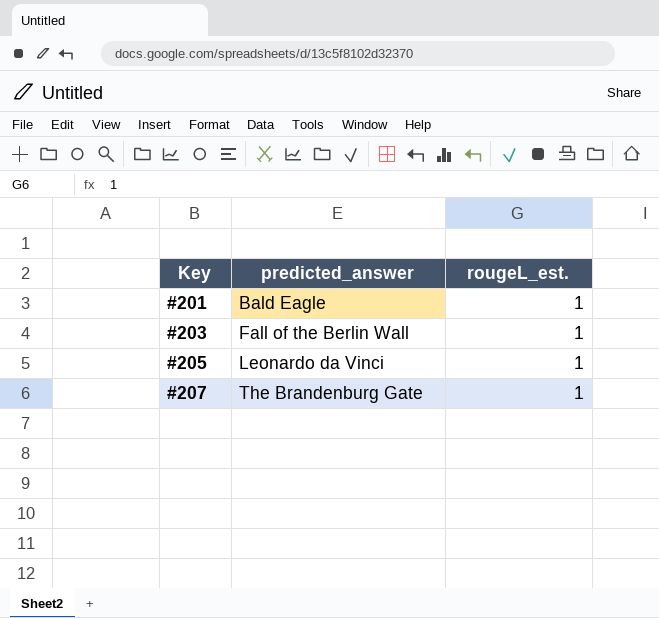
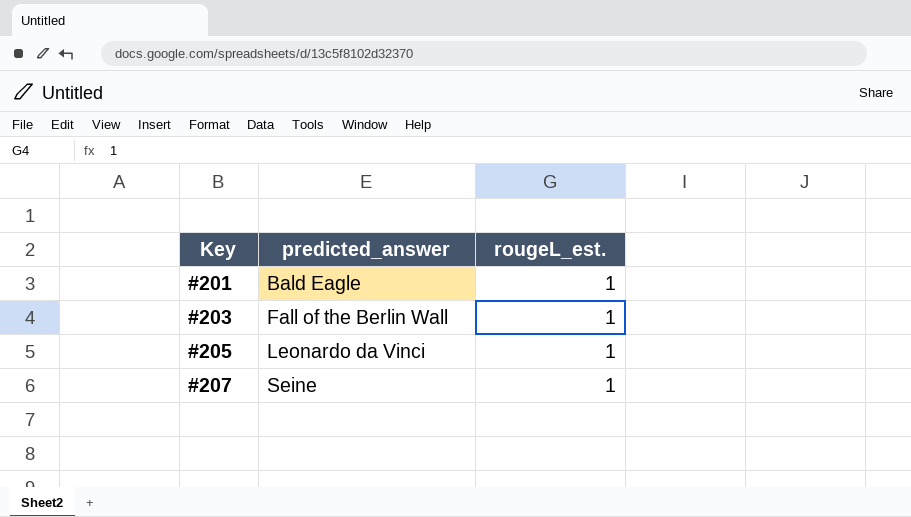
#207 | predicted_answer: The Brandenburg Gate -> Seine

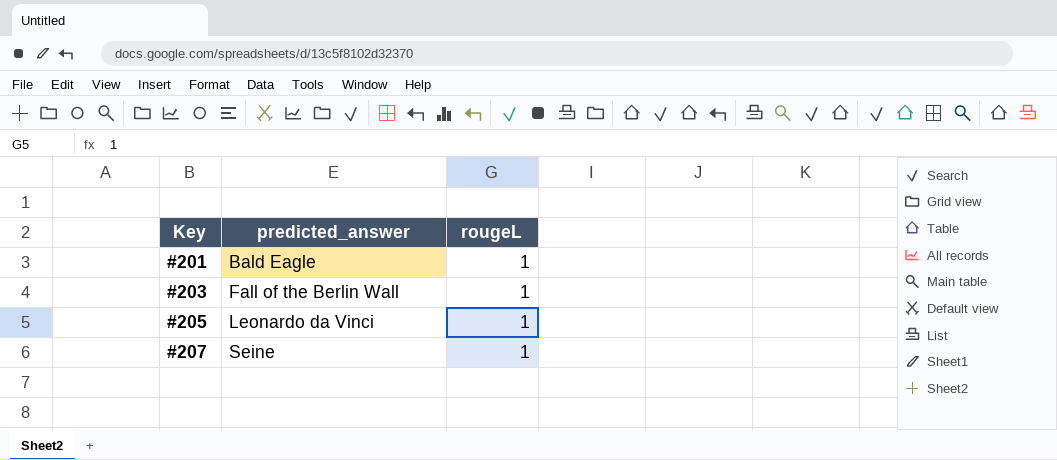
column name: rougeL_est. -> rougeL

